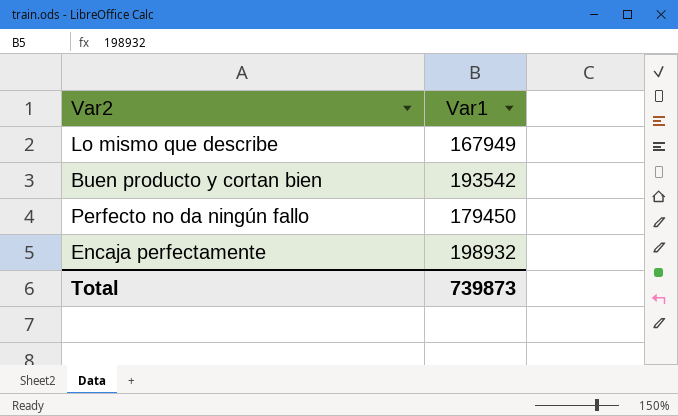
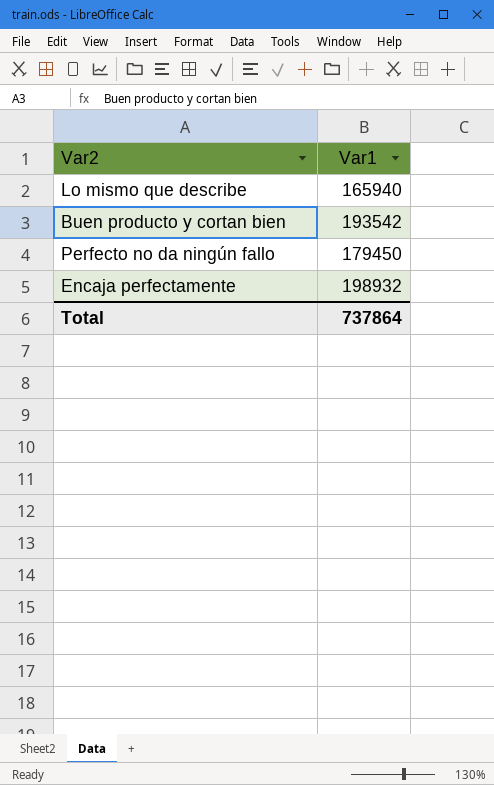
Lo mismo que describe | Var1: 167949 -> 165940
Total | Var1: 739873 -> 737864

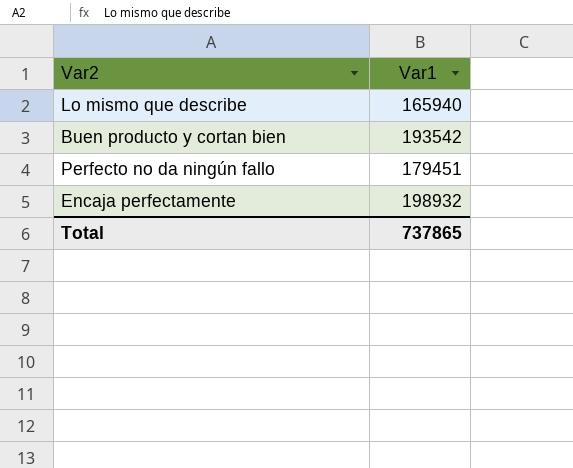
Perfecto no da ningún fallo | Var1: 179450 -> 179451
Total | Var1: 737864 -> 737865

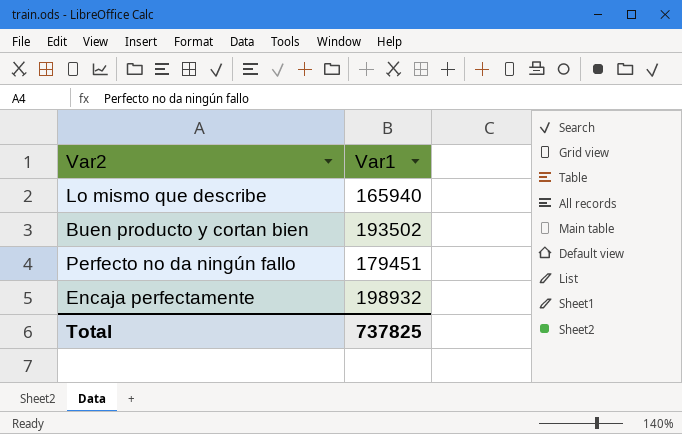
Buen producto y cortan bien | Var1: 193542 -> 193502
Total | Var1: 737865 -> 737825

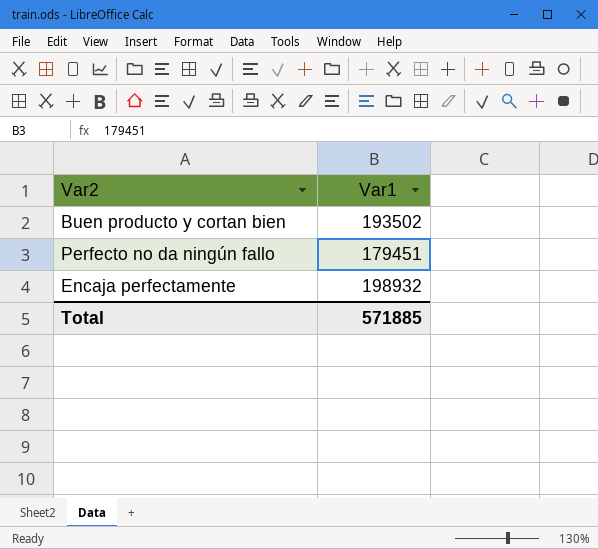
row Lo mismo que describe: 165940 -> none
Total | Var1: 737825 -> 571885

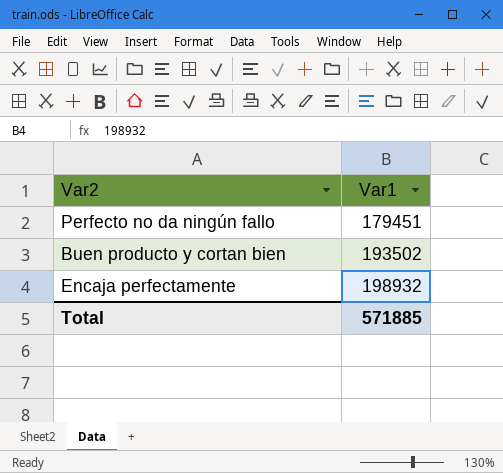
row order: none -> Var1 ascending

